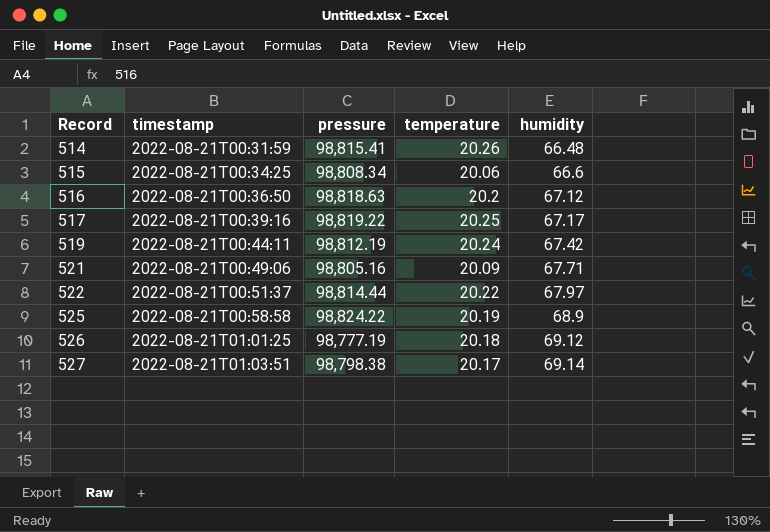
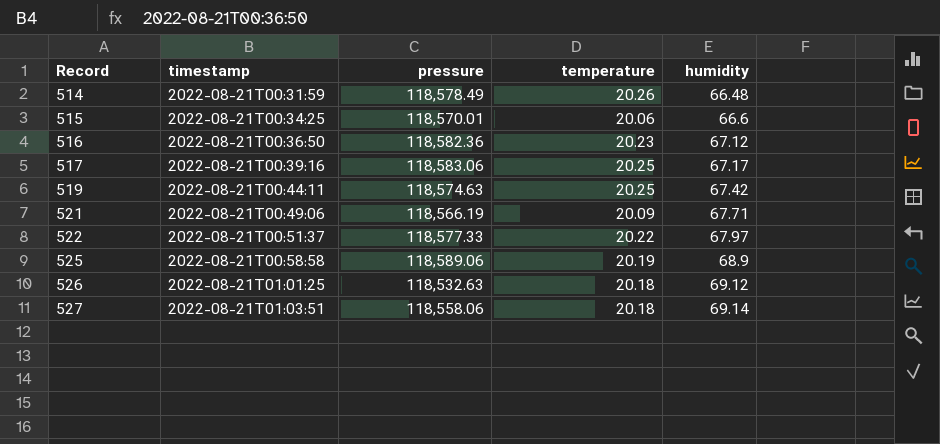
514 | pressure: 98,815.41 -> 118,578.49
515 | pressure: 98,808.34 -> 118,570.01
516 | pressure: 98,818.63 -> 118,582.36
516 | temperature: 20.2 -> 20.23
517 | pressure: 98,819.22 -> 118,583.06
519 | pressure: 98,812.19 -> 118,574.63
519 | temperature: 20.24 -> 20.25
521 | pressure: 98,805.16 -> 118,566.19
522 | pressure: 98,814.44 -> 118,577.33
525 | pressure: 98,824.22 -> 118,589.06
526 | pressure: 98,777.19 -> 118,532.63
527 | pressure: 98,798.38 -> 118,558.06
527 | temperature: 20.17 -> 20.18

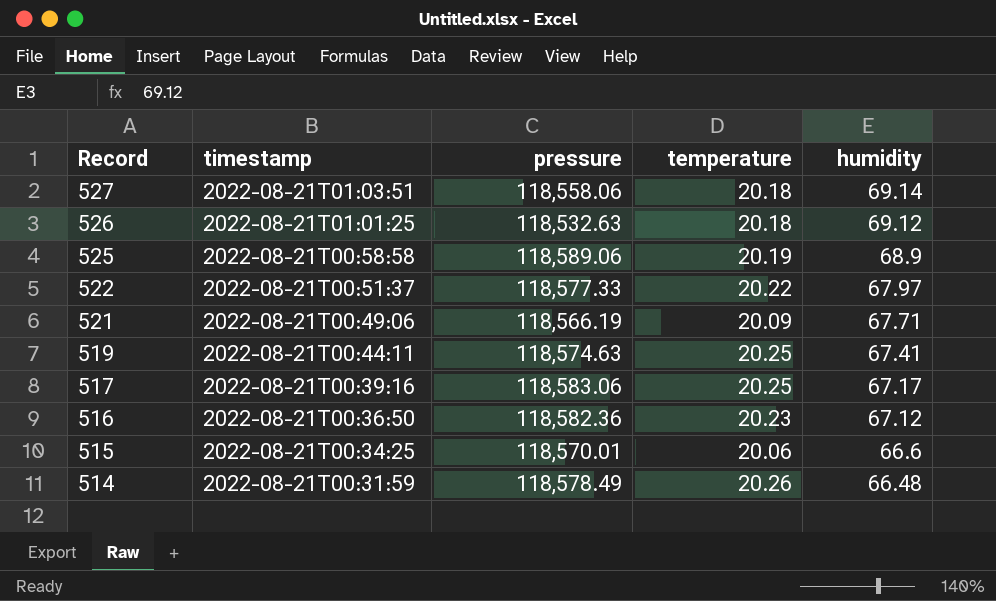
row order: Record ascending -> Record descending
519 | humidity: 67.42 -> 67.41

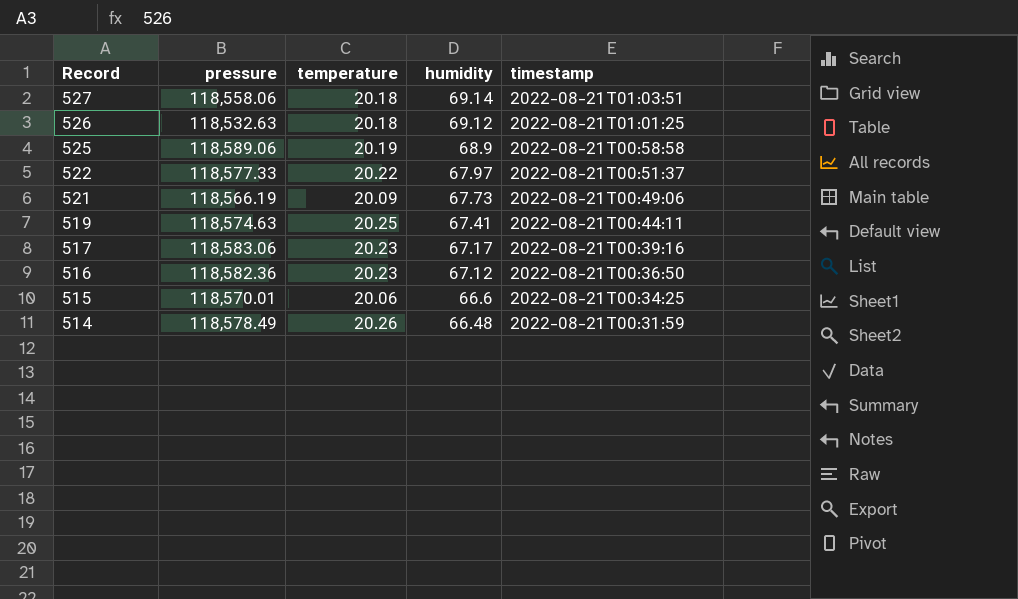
column timestamp | position: 2 -> 5
521 | humidity: 67.71 -> 67.73
517 | temperature: 20.25 -> 20.23

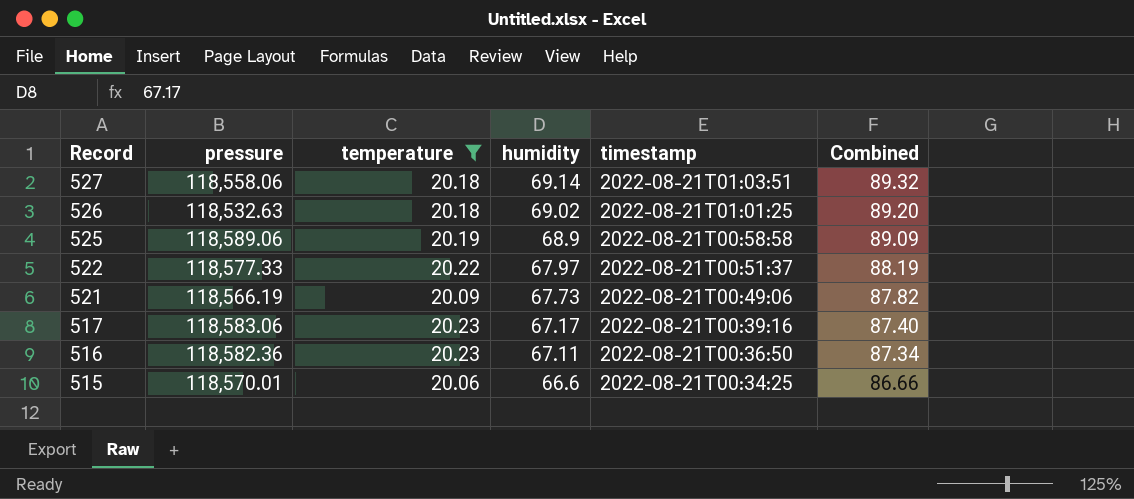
filter: none -> temperature <= 20.23
column Combined | formula: none -> [temperature] + [humidity]
526 | humidity: 69.12 -> 69.02
516 | humidity: 67.12 -> 67.11

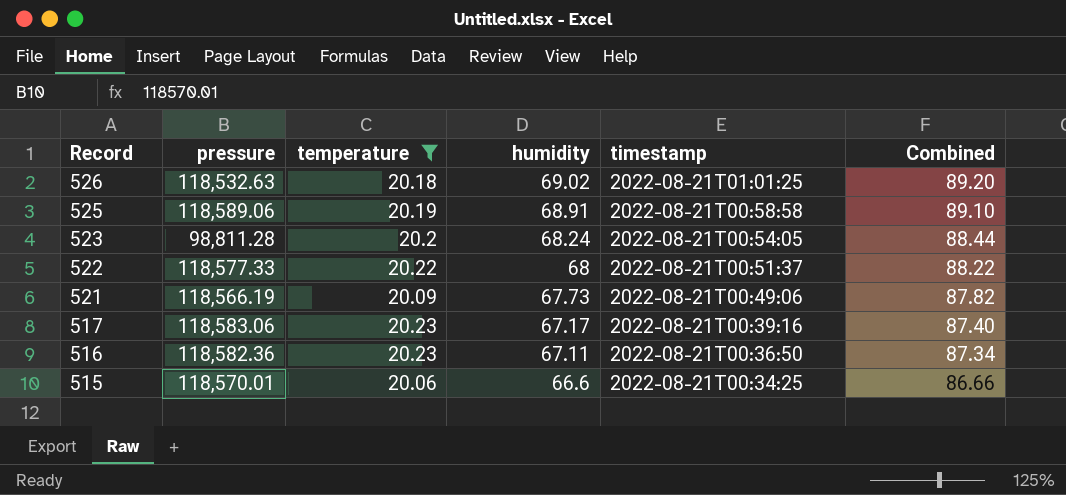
row 527: 118,558.06 | 20.18 | 69.14 | 2022-08-21T01:03:51 | 89.32 -> none
525 | humidity: 68.9 -> 68.91
525 | Combined: 89.09 -> 89.10
row 523: none -> 98,811.28 | 20.2 | 68.24 | 2022-08-21T00:54:05 | 88.44
522 | humidity: 67.97 -> 68
522 | Combined: 88.19 -> 88.22

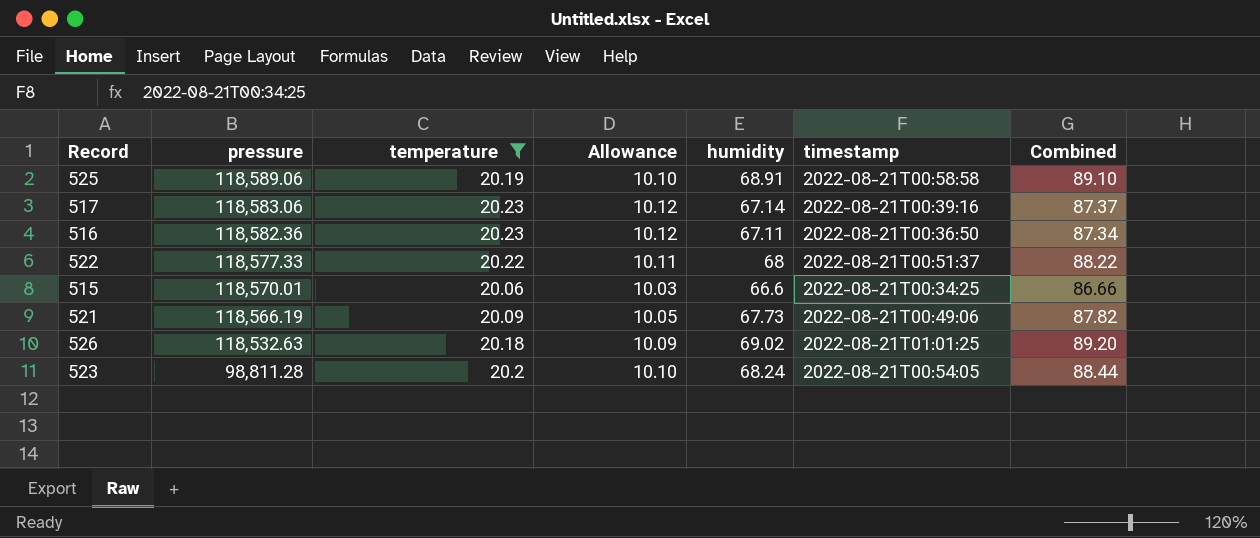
row order: Record descending -> pressure descending
column Allowance | formula: none -> [temperature] * 0.5
517 | humidity: 67.17 -> 67.14
517 | Combined: 87.40 -> 87.37

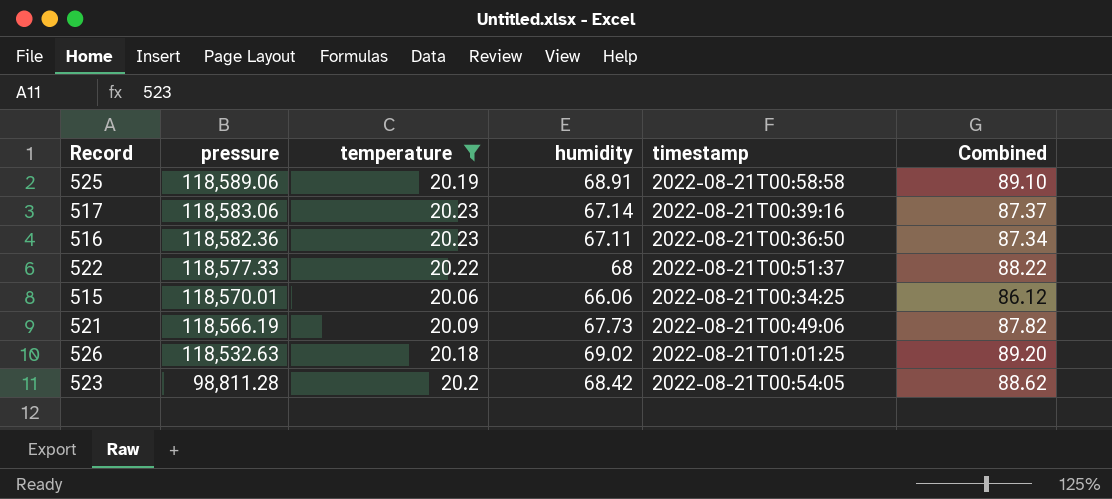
column Allowance | formula: [temperature] * 0.5 -> none
515 | humidity: 66.6 -> 66.06
515 | Combined: 86.66 -> 86.12
523 | humidity: 68.24 -> 68.42
523 | Combined: 88.44 -> 88.62

